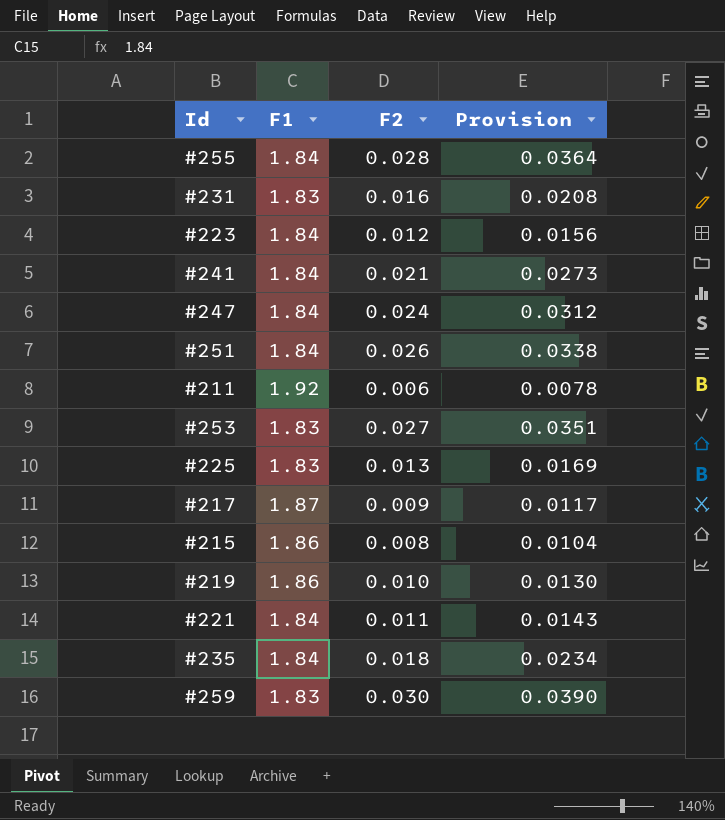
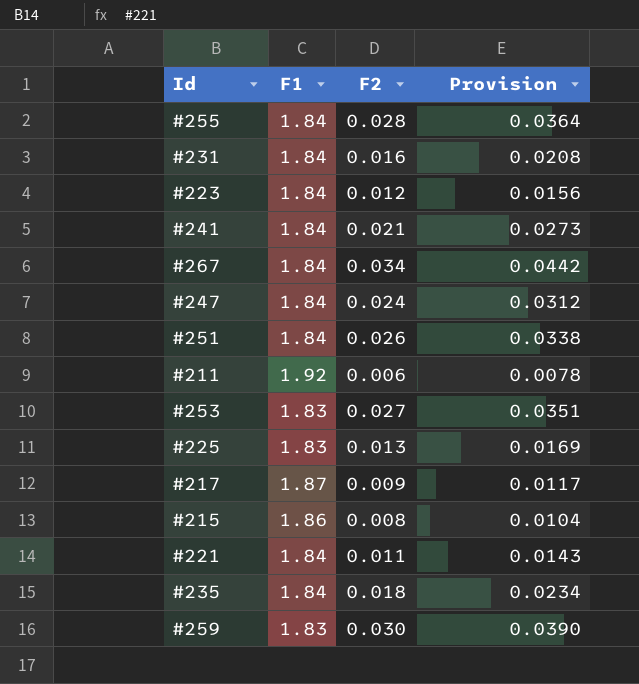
row #219: 1.86 | 0.010 | 0.0130 -> none
#231 | F1: 1.83 -> 1.84
row #267: none -> 1.84 | 0.034 | 0.0442

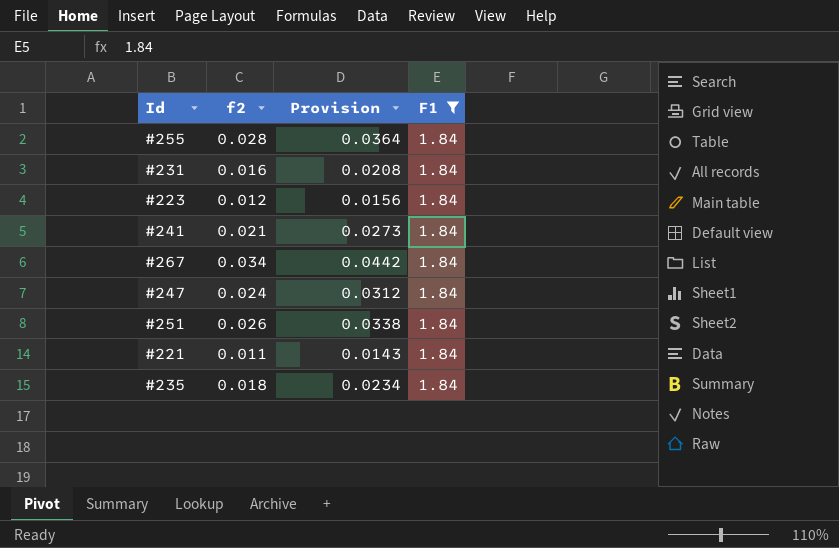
filter: none -> F1 = 1.84
column name: F2 -> f2
column F1 | position: 2 -> 4

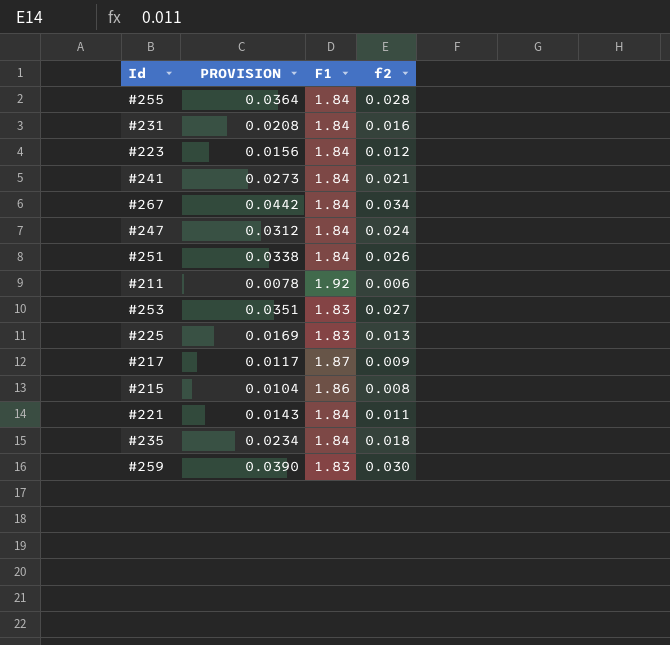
filter: F1 = 1.84 -> none
column name: Provision -> PROVISION
column f2 | position: 2 -> 4

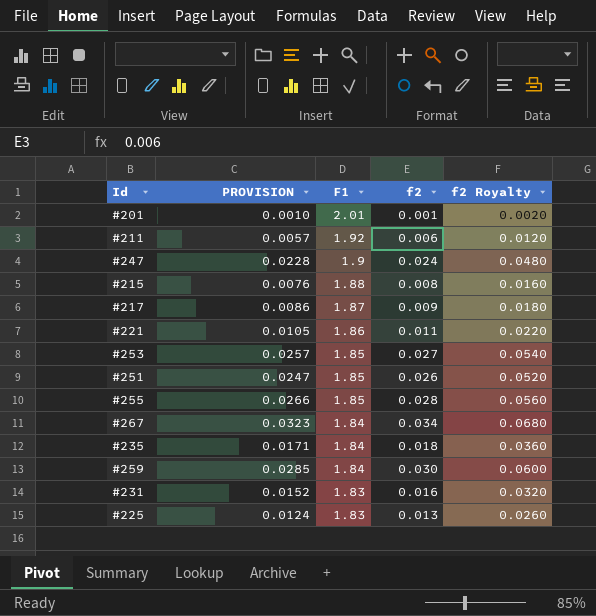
row order: none -> F1 descending
column PROVISION | formula: [f2] * 1.3 -> [f2] * 0.95
column f2 Royalty | formula: none -> [f2] * 2
row #223: 0.0156 | 1.84 | 0.012 -> none
row #241: 0.0273 | 1.84 | 0.021 -> none
row #201: none -> 0.0010 | 2.01 | 0.001 | 0.0020
#247 | F1: 1.84 -> 1.9
#215 | F1: 1.86 -> 1.88
#221 | F1: 1.84 -> 1.86
#253 | F1: 1.83 -> 1.85
#251 | F1: 1.84 -> 1.85
#255 | F1: 1.84 -> 1.85
#259 | F1: 1.83 -> 1.84
#231 | F1: 1.84 -> 1.83

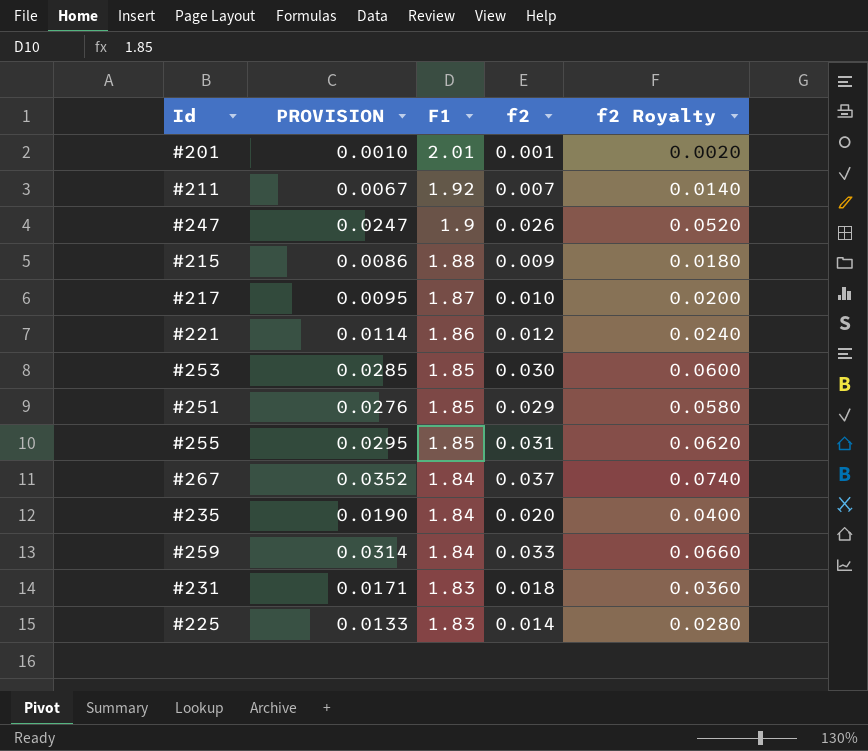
#211 | PROVISION: 0.0057 -> 0.0067
#211 | f2: 0.006 -> 0.007
#211 | f2 Royalty: 0.0120 -> 0.0140
#247 | PROVISION: 0.0228 -> 0.0247
#247 | f2: 0.024 -> 0.026
#247 | f2 Royalty: 0.0480 -> 0.0520
#215 | PROVISION: 0.0076 -> 0.0086
#215 | f2: 0.008 -> 0.009
#215 | f2 Royalty: 0.0160 -> 0.0180
#217 | PROVISION: 0.0086 -> 0.0095
#217 | f2: 0.009 -> 0.010
#217 | f2 Royalty: 0.0180 -> 0.0200
#221 | PROVISION: 0.0105 -> 0.0114
#221 | f2: 0.011 -> 0.012
#221 | f2 Royalty: 0.0220 -> 0.0240
#253 | PROVISION: 0.0257 -> 0.0285
#253 | f2: 0.027 -> 0.030
#253 | f2 Royalty: 0.0540 -> 0.0600
#251 | PROVISION: 0.0247 -> 0.0276
#251 | f2: 0.026 -> 0.029
#251 | f2 Royalty: 0.0520 -> 0.0580
#255 | PROVISION: 0.0266 -> 0.0295
#255 | f2: 0.028 -> 0.031
#255 | f2 Royalty: 0.0560 -> 0.0620
#267 | PROVISION: 0.0323 -> 0.0352
#267 | f2: 0.034 -> 0.037
#267 | f2 Royalty: 0.0680 -> 0.0740
#235 | PROVISION: 0.0171 -> 0.0190
#235 | f2: 0.018 -> 0.020
#235 | f2 Royalty: 0.0360 -> 0.0400
#259 | PROVISION: 0.0285 -> 0.0314
#259 | f2: 0.030 -> 0.033
#259 | f2 Royalty: 0.0600 -> 0.0660
#231 | PROVISION: 0.0152 -> 0.0171
#231 | f2: 0.016 -> 0.018
#231 | f2 Royalty: 0.0320 -> 0.0360
#225 | PROVISION: 0.0124 -> 0.0133
#225 | f2: 0.013 -> 0.014
#225 | f2 Royalty: 0.0260 -> 0.0280

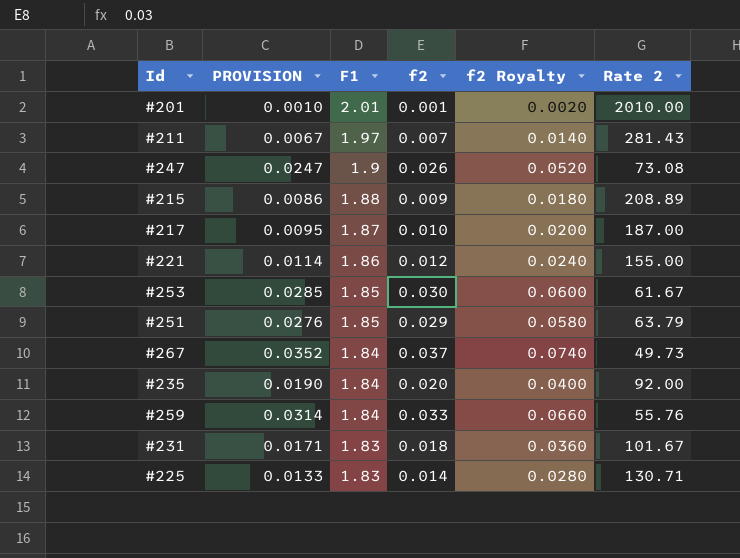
column Rate 2 | formula: none -> [F1] / [f2]
row #255: 0.0295 | 1.85 | 0.031 | 0.0620 -> none
#211 | F1: 1.92 -> 1.97

